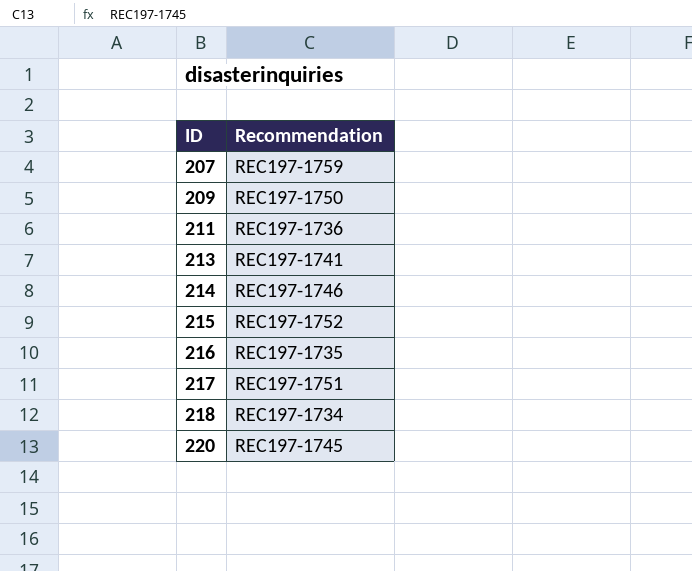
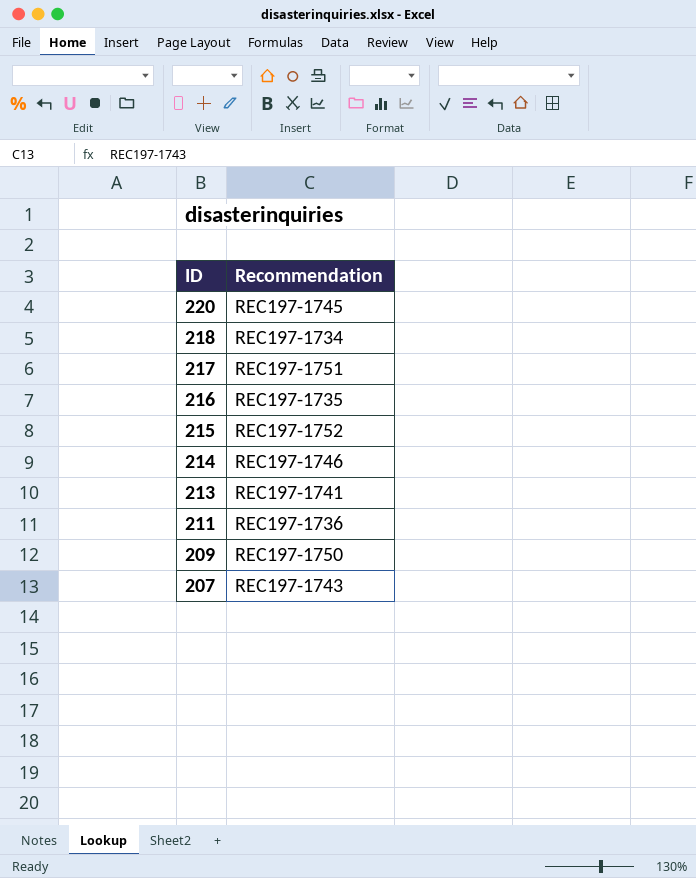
row order: ID ascending -> ID descending
207 | Recommendation: REC197-1759 -> REC197-1743

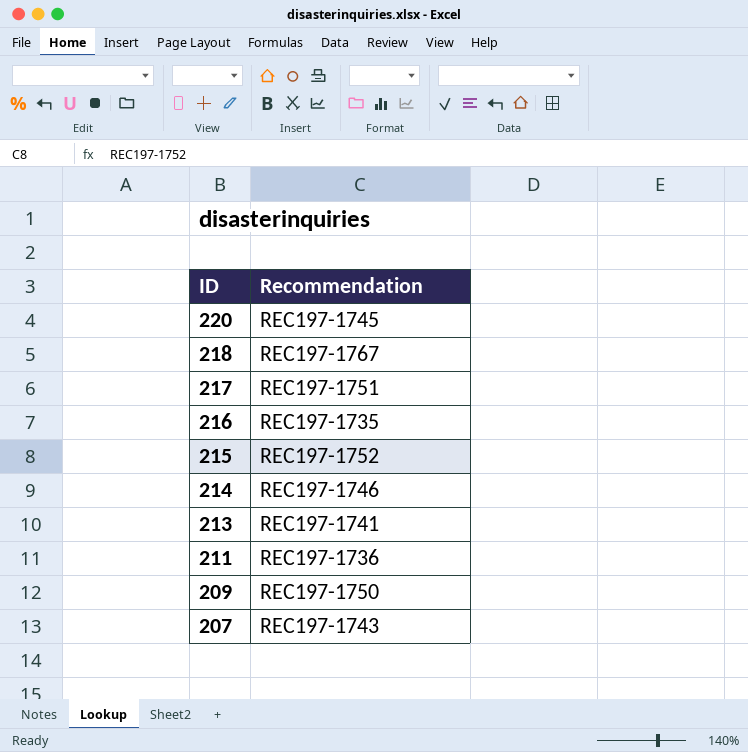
218 | Recommendation: REC197-1734 -> REC197-1767

